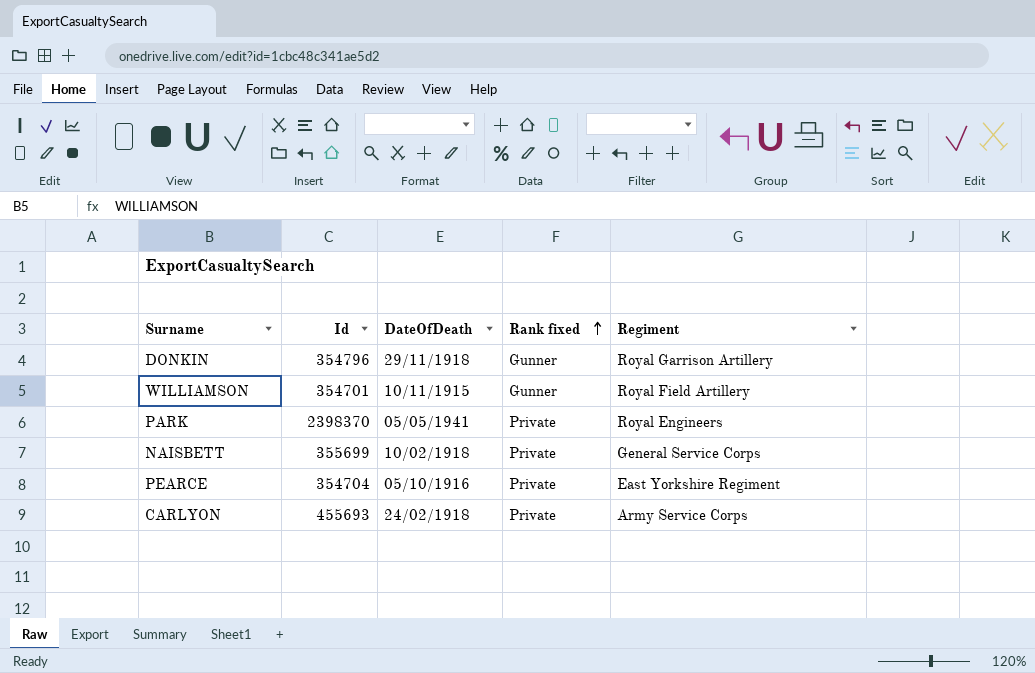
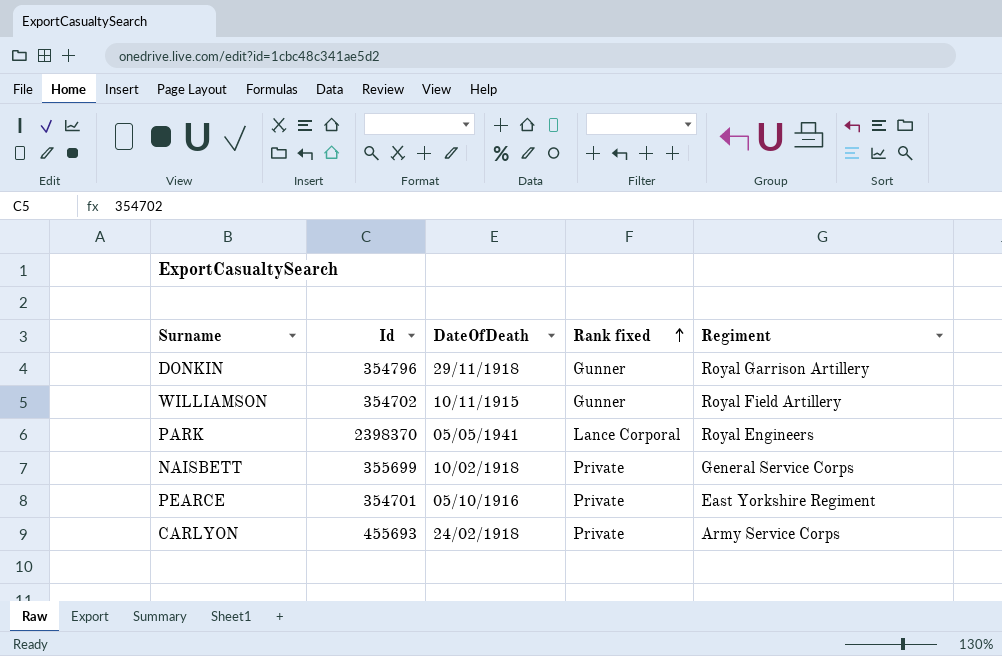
WILLIAMSON | Id: 354701 -> 354702
PARK | Rank fixed: Private -> Lance Corporal
PEARCE | Id: 354704 -> 354701

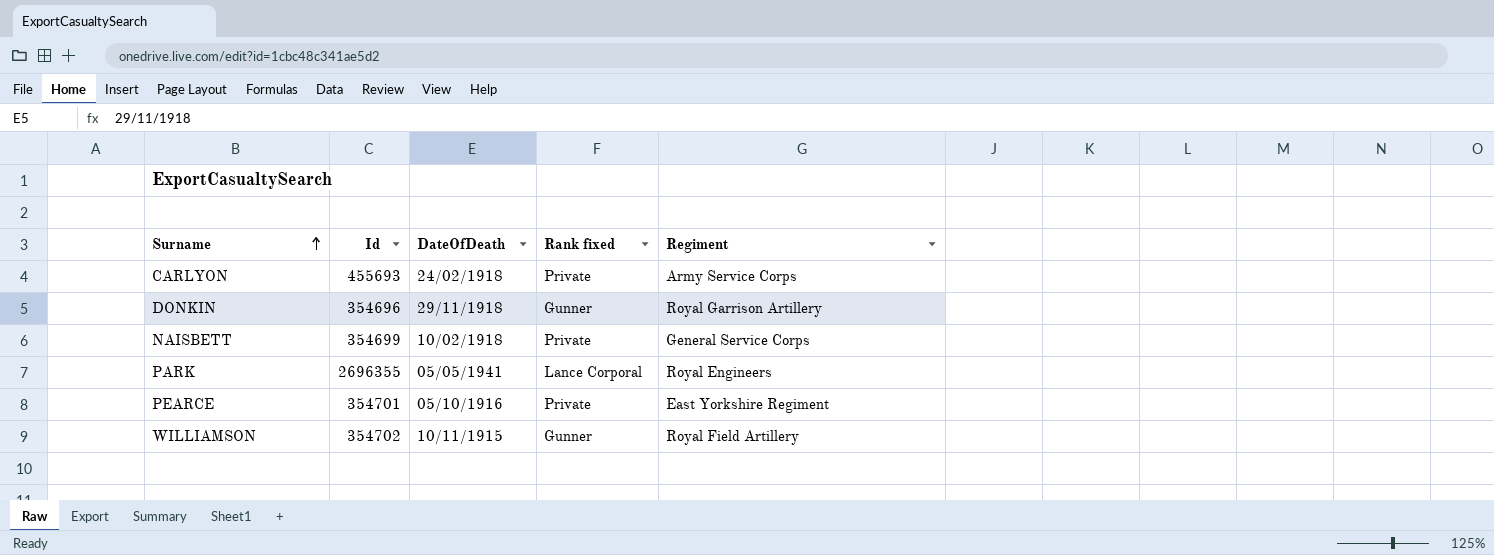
row order: Rank fixed ascending -> Surname ascending
DONKIN | Id: 354796 -> 354696
NAISBETT | Id: 355699 -> 354699
PARK | Id: 2398370 -> 2696355

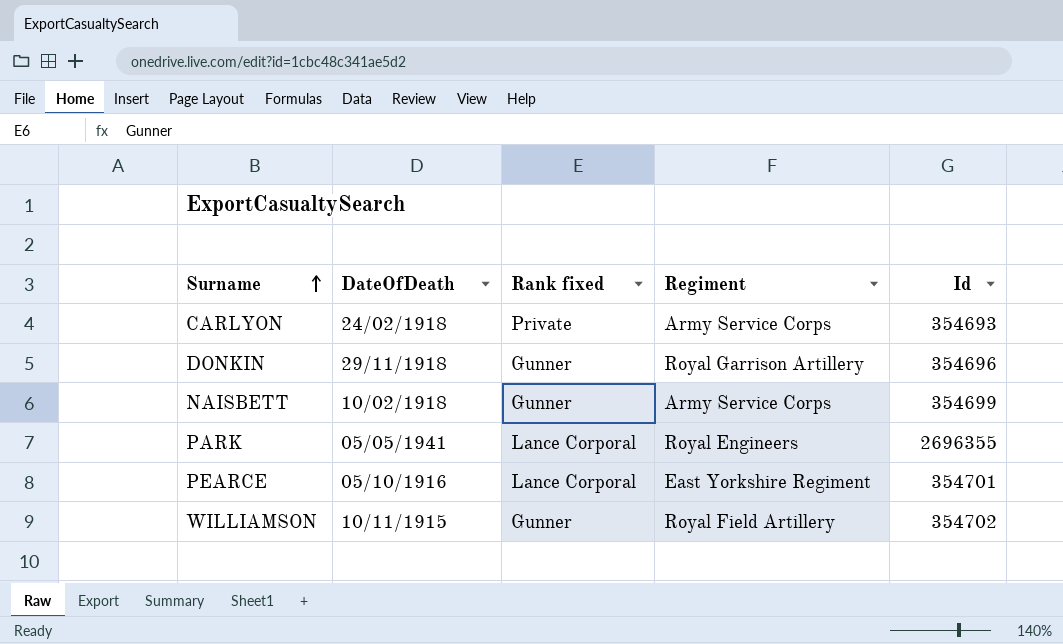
column Id | position: 2 -> 5
CARLYON | Id: 455693 -> 354693
NAISBETT | Rank fixed: Private -> Gunner
NAISBETT | Regiment: General Service Corps -> Army Service Corps
PEARCE | Rank fixed: Private -> Lance Corporal

